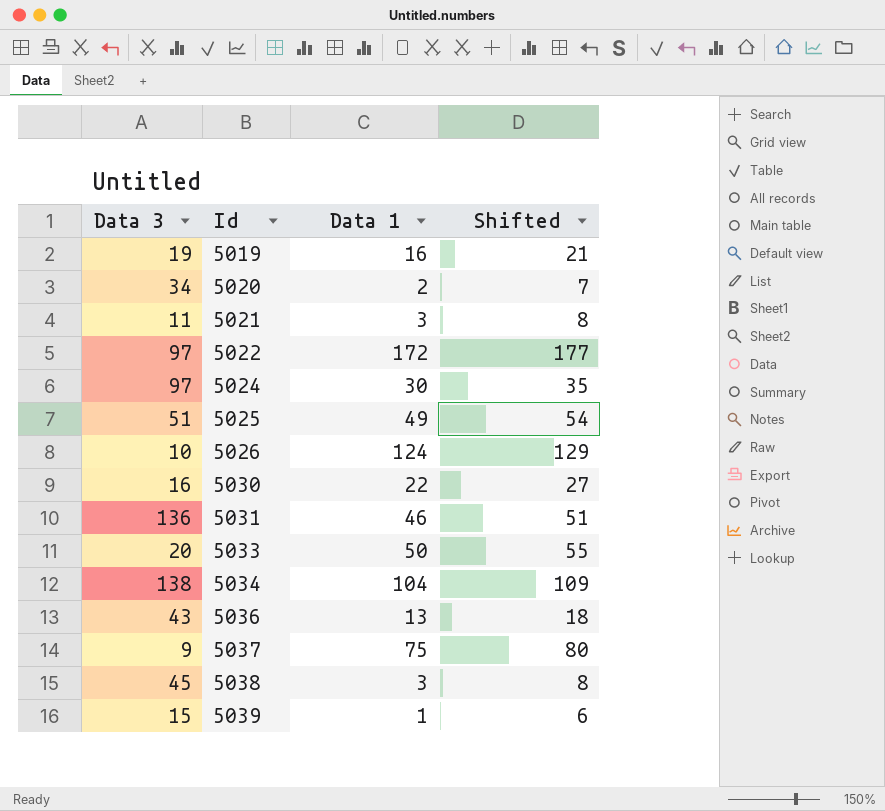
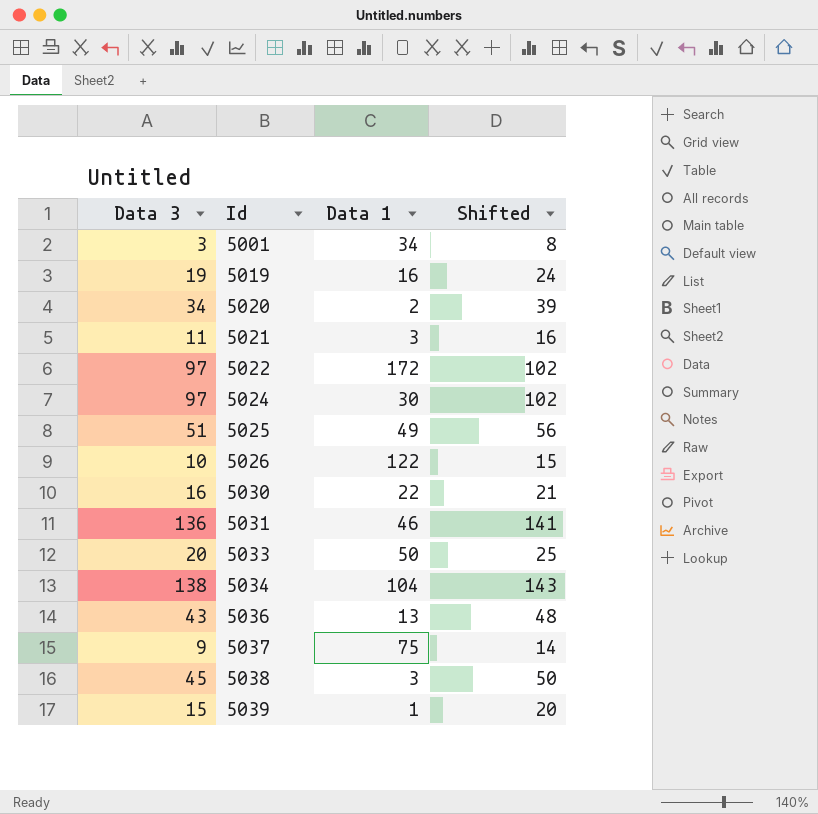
column Shifted | formula: [Data 1] + 5 -> [Data 3] + 5
row 5001: none -> 3 | 34 | 8
5026 | Data 1: 124 -> 122

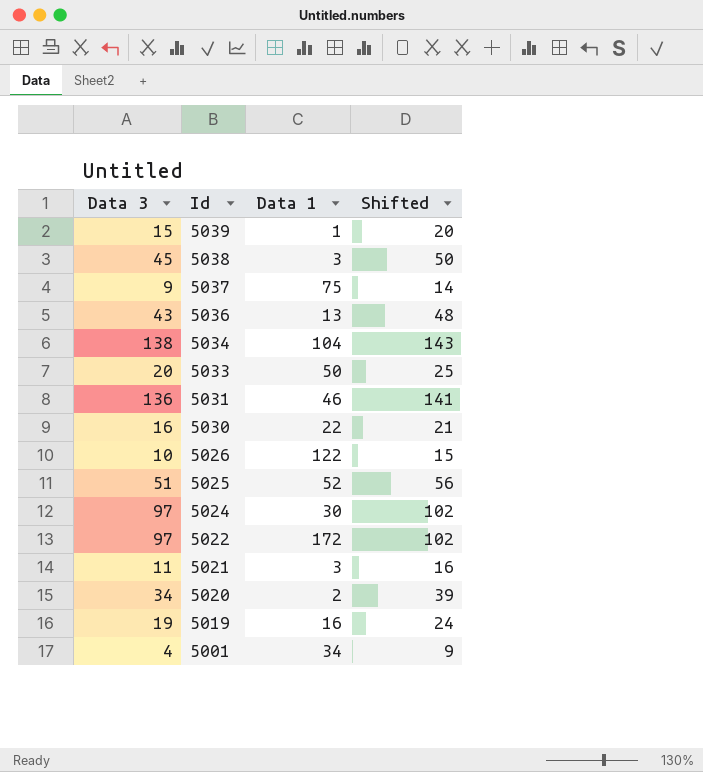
row order: Id ascending -> Id descending
5025 | Data 1: 49 -> 52
5001 | Data 3: 3 -> 4
5001 | Shifted: 8 -> 9

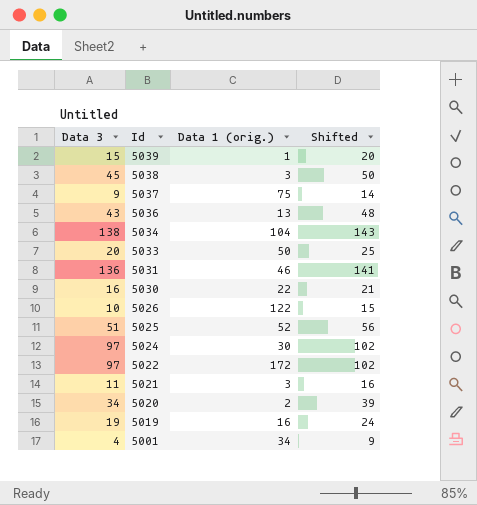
column name: Data 1 -> Data 1 (orig.)

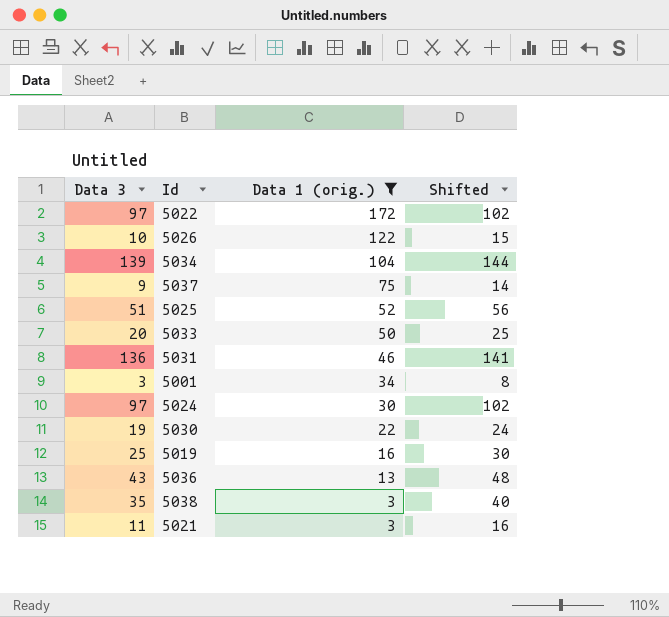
filter: none -> Data 1 (orig.) >= 3
row order: Id descending -> Data 1 (orig.) descending
5034 | Data 3: 138 -> 139
5034 | Shifted: 143 -> 144
5001 | Data 3: 4 -> 3
5001 | Shifted: 9 -> 8
5030 | Data 3: 16 -> 19
5030 | Shifted: 21 -> 24
5019 | Data 3: 19 -> 25
5019 | Shifted: 24 -> 30
5038 | Data 3: 45 -> 35
5038 | Shifted: 50 -> 40

